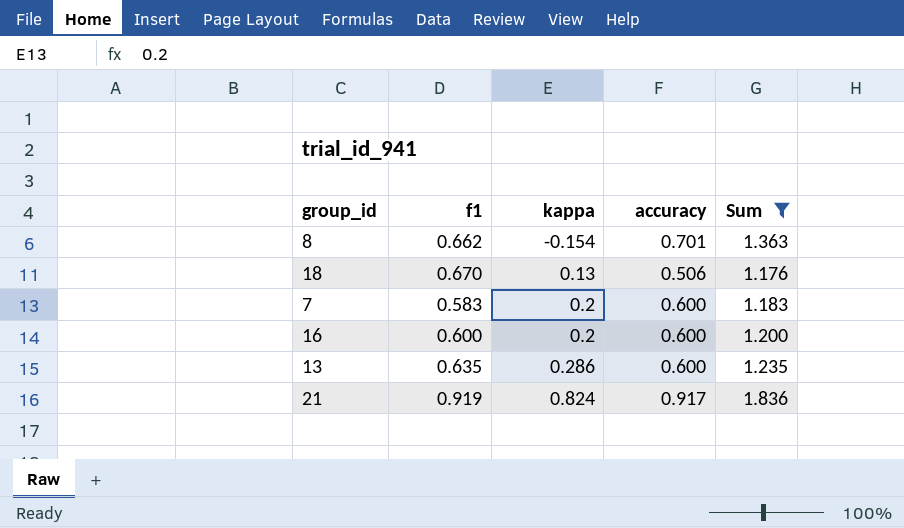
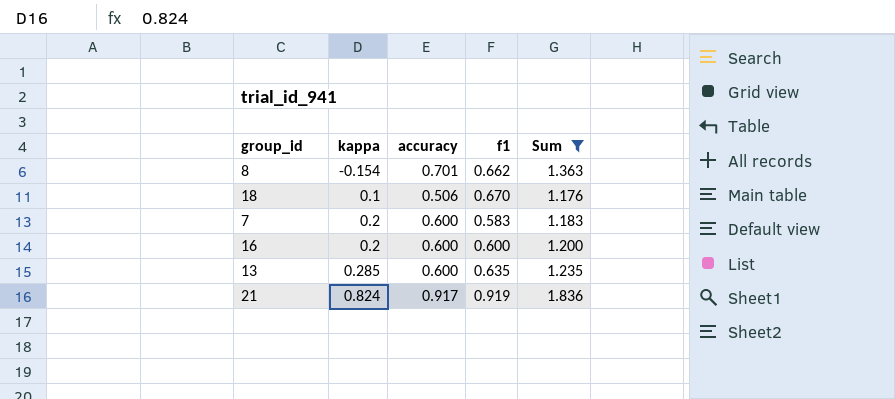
column f1 | position: 2 -> 4
18 | kappa: 0.13 -> 0.1
13 | kappa: 0.286 -> 0.285

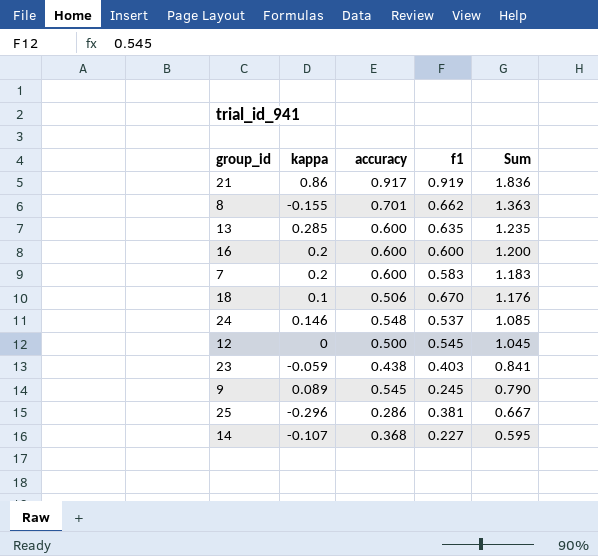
filter: Sum >= 1.176 -> none
row order: kappa ascending -> Sum descending
21 | kappa: 0.824 -> 0.86
8 | kappa: -0.154 -> -0.155

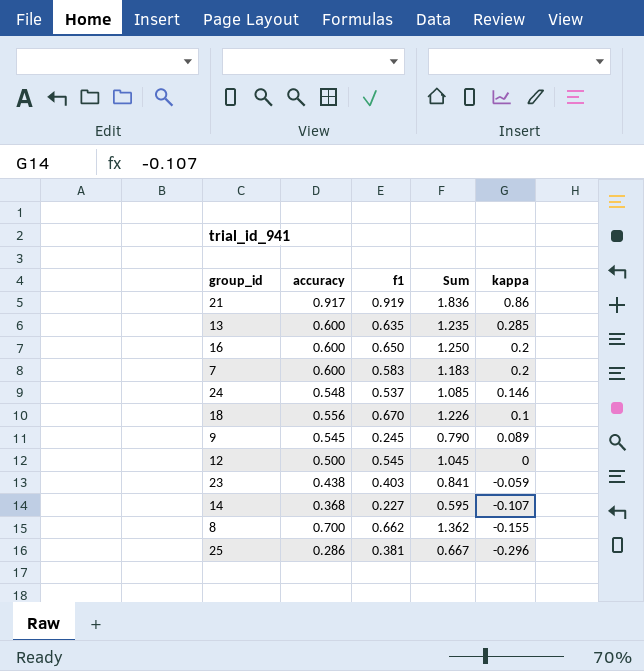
row order: Sum descending -> kappa descending
column kappa | position: 2 -> 5
16 | f1: 0.600 -> 0.650
16 | Sum: 1.200 -> 1.250
18 | accuracy: 0.506 -> 0.556
18 | Sum: 1.176 -> 1.226
8 | accuracy: 0.701 -> 0.700
8 | Sum: 1.363 -> 1.362

